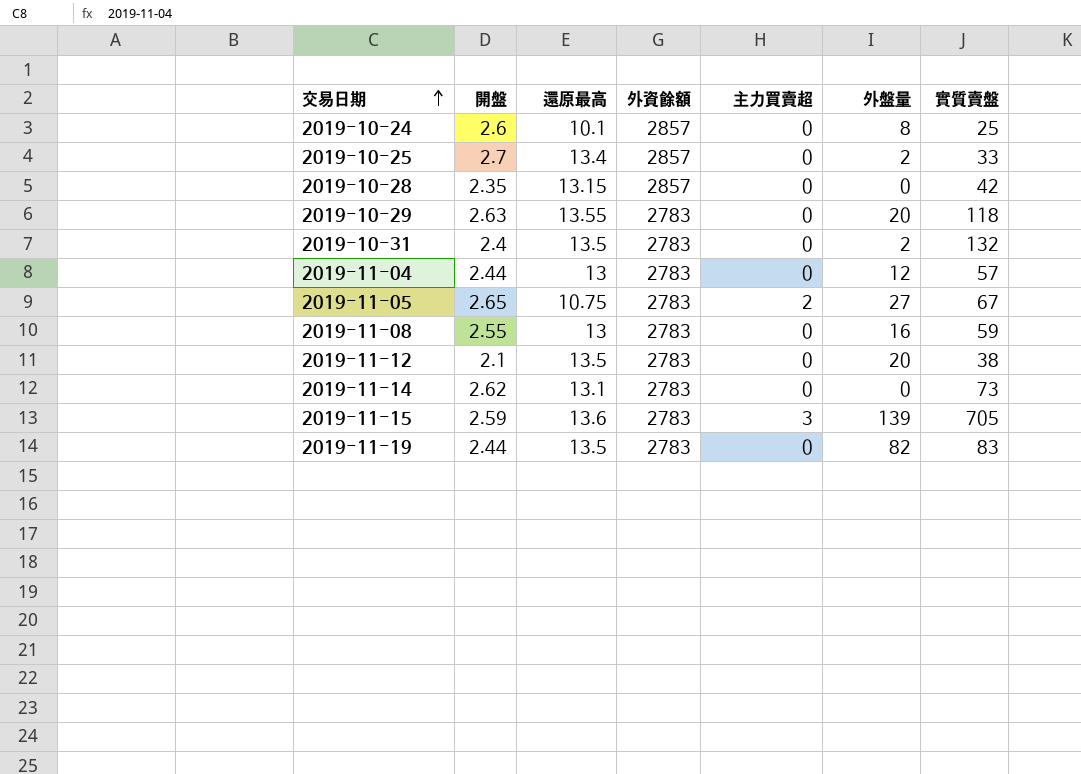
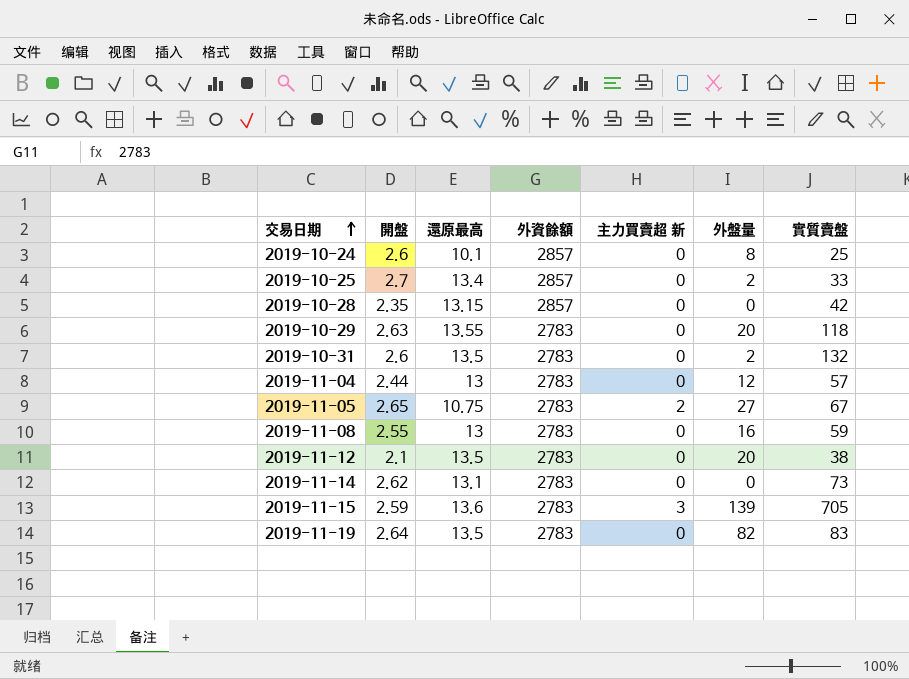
column name: 主力買賣超 -> 主力買賣超 新
2019-10-31 | 開盤: 2.4 -> 2.6
2019-11-19 | 開盤: 2.44 -> 2.64

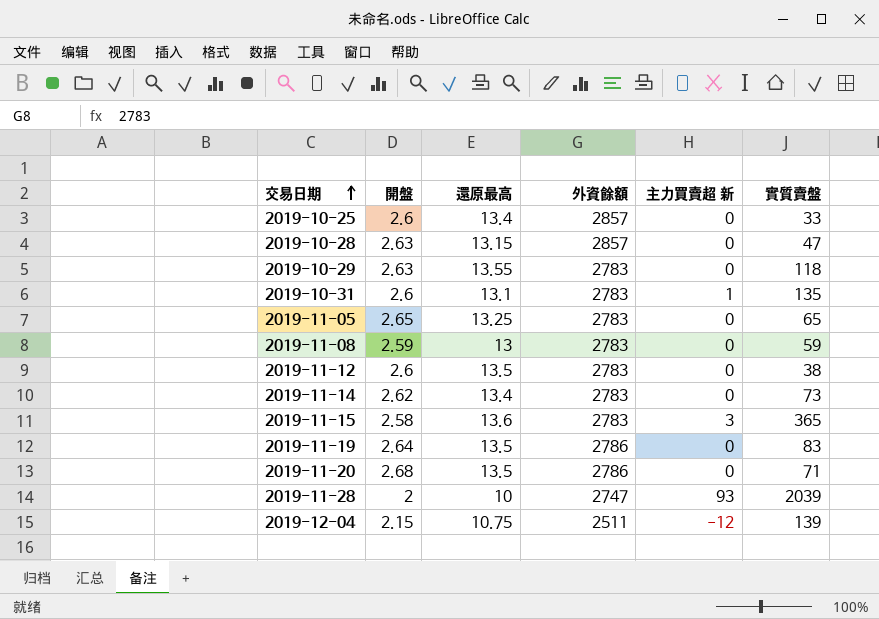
column 外盤量 | position: 6 -> none
row 2019-10-24: 2.6 | 10.1 | 2857 | 0 | 8 | 25 -> none
row 2019-11-04: 2.44 | 13 | 2783 | 0 | 12 | 57 -> none
2019-10-25 | 開盤: 2.7 -> 2.6
2019-10-28 | 開盤: 2.35 -> 2.63
2019-10-28 | 實質賣盤: 42 -> 47
2019-10-31 | 還原最高: 13.5 -> 13.1
2019-10-31 | 主力買賣超 新: 0 -> 1
2019-10-31 | 實質賣盤: 132 -> 135
2019-11-05 | 還原最高: 10.75 -> 13.25
2019-11-05 | 主力買賣超 新: 2 -> 0
2019-11-05 | 實質賣盤: 67 -> 65
2019-11-08 | 開盤: 2.55 -> 2.59
2019-11-12 | 開盤: 2.1 -> 2.6
2019-11-14 | 還原最高: 13.1 -> 13.4
2019-11-15 | 開盤: 2.59 -> 2.58
2019-11-15 | 實質賣盤: 705 -> 365
2019-11-19 | 外資餘額: 2783 -> 2786
row 2019-11-20: none -> 2.68 | 13.5 | 2786 | 0 | 71
row 2019-11-28: none -> 2 | 10 | 2747 | 93 | 2039
row 2019-12-04: none -> 2.15 | 10.75 | 2511 | -12 | 139

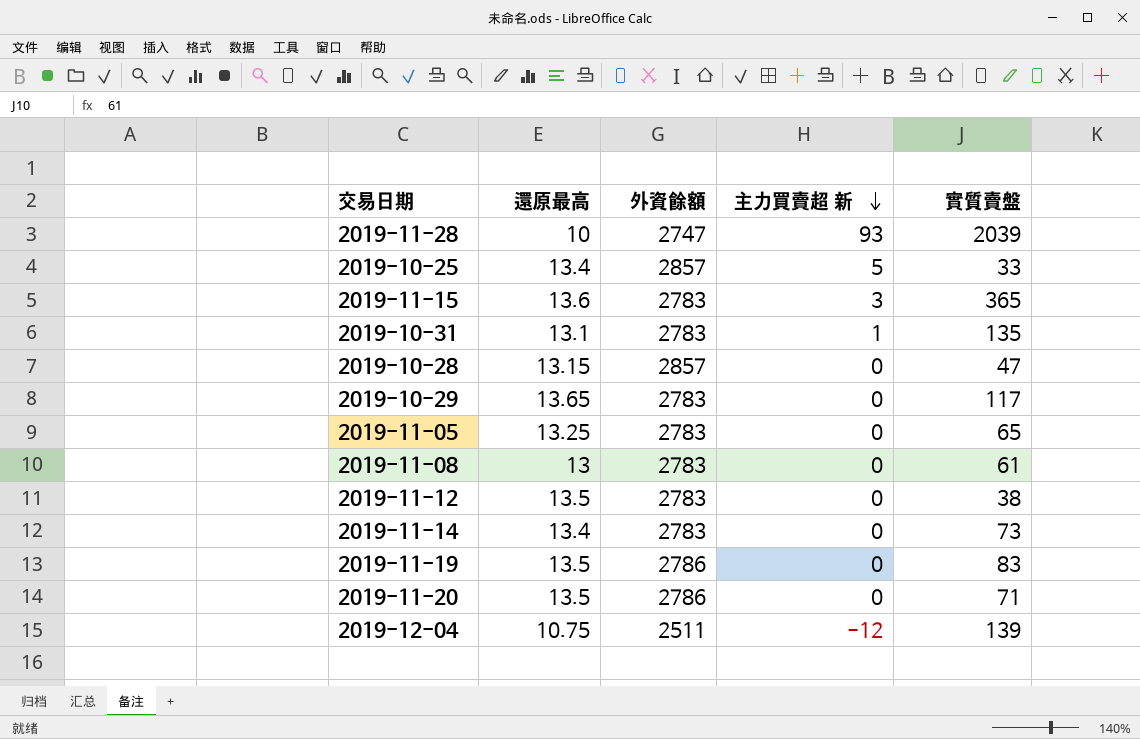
row order: 交易日期 ascending -> 主力買賣超 新 descending
column 開盤 | position: 2 -> none
2019-10-25 | 主力買賣超 新: 0 -> 5
2019-10-29 | 還原最高: 13.55 -> 13.65
2019-10-29 | 實質賣盤: 118 -> 117
2019-11-08 | 實質賣盤: 59 -> 61

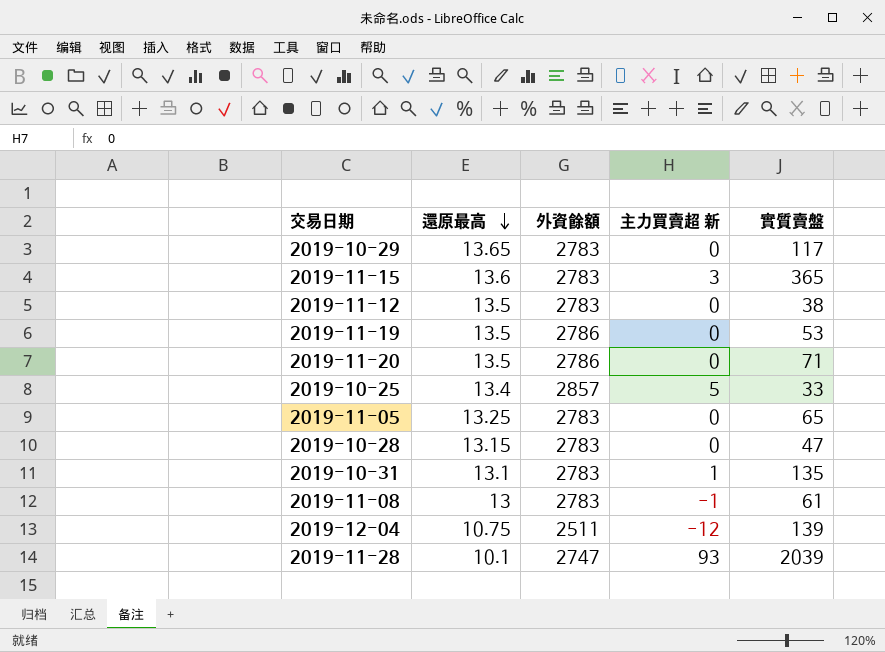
row order: 主力買賣超 新 descending -> 還原最高 descending
row 2019-11-14: 13.4 | 2783 | 0 | 73 -> none
2019-11-19 | 實質賣盤: 83 -> 53
2019-10-28 | 外資餘額: 2857 -> 2783
2019-11-08 | 主力買賣超 新: 0 -> -1
2019-11-28 | 還原最高: 10 -> 10.1

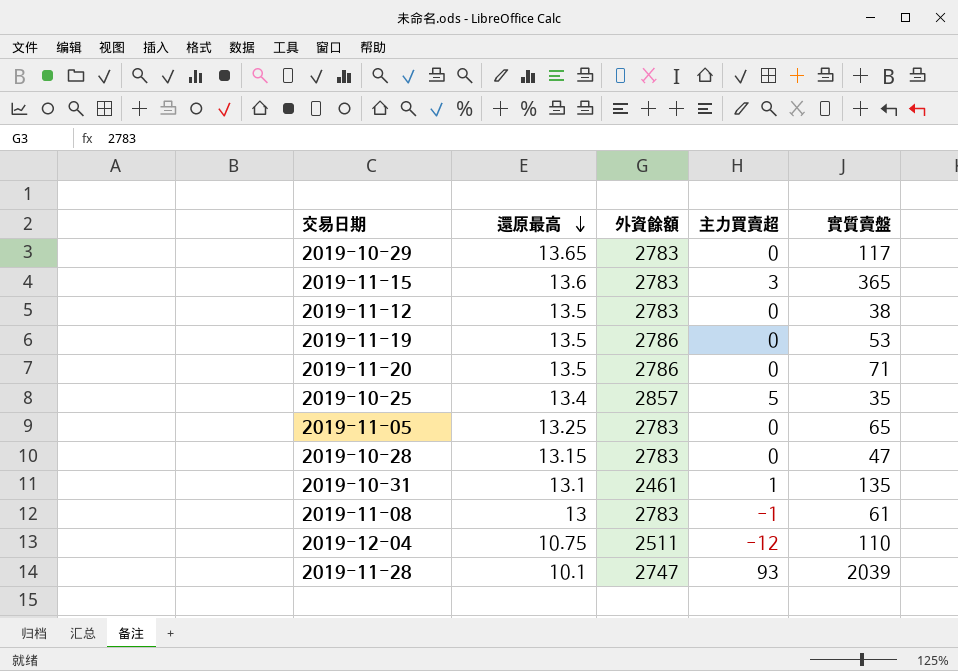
column name: 主力買賣超 新 -> 主力買賣超
2019-10-25 | 實質賣盤: 33 -> 35
2019-10-31 | 外資餘額: 2783 -> 2461
2019-12-04 | 實質賣盤: 139 -> 110

